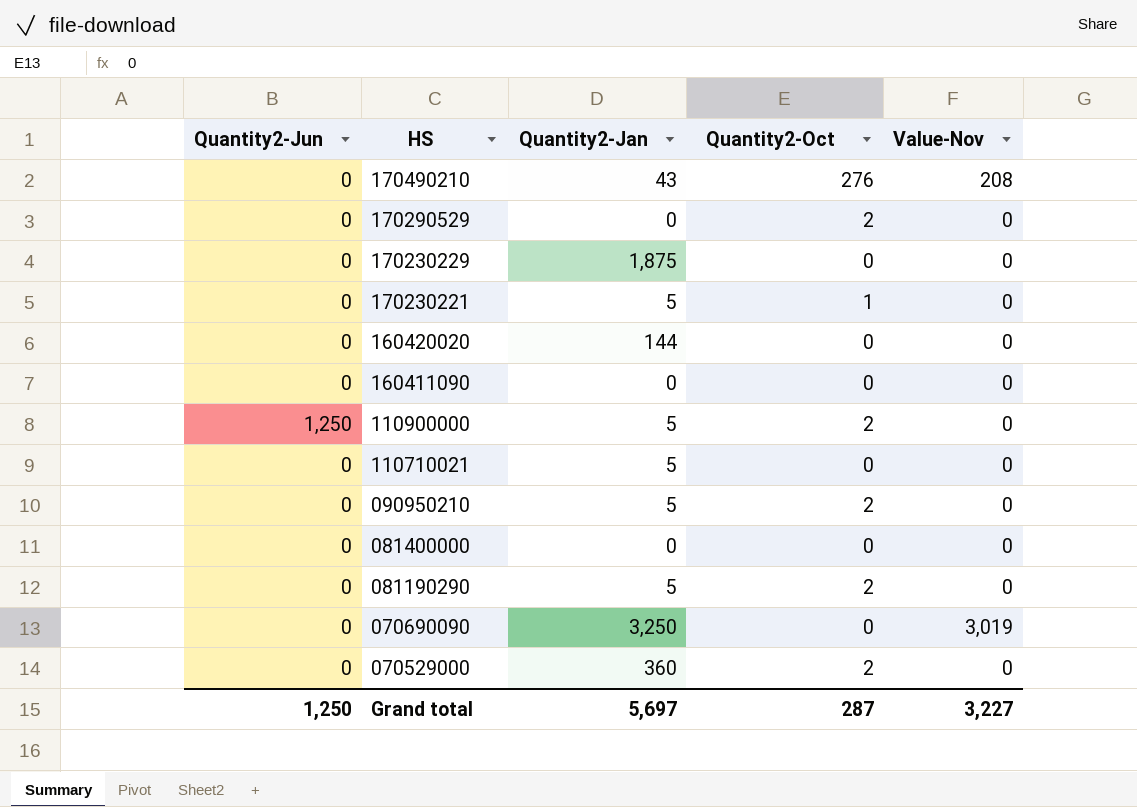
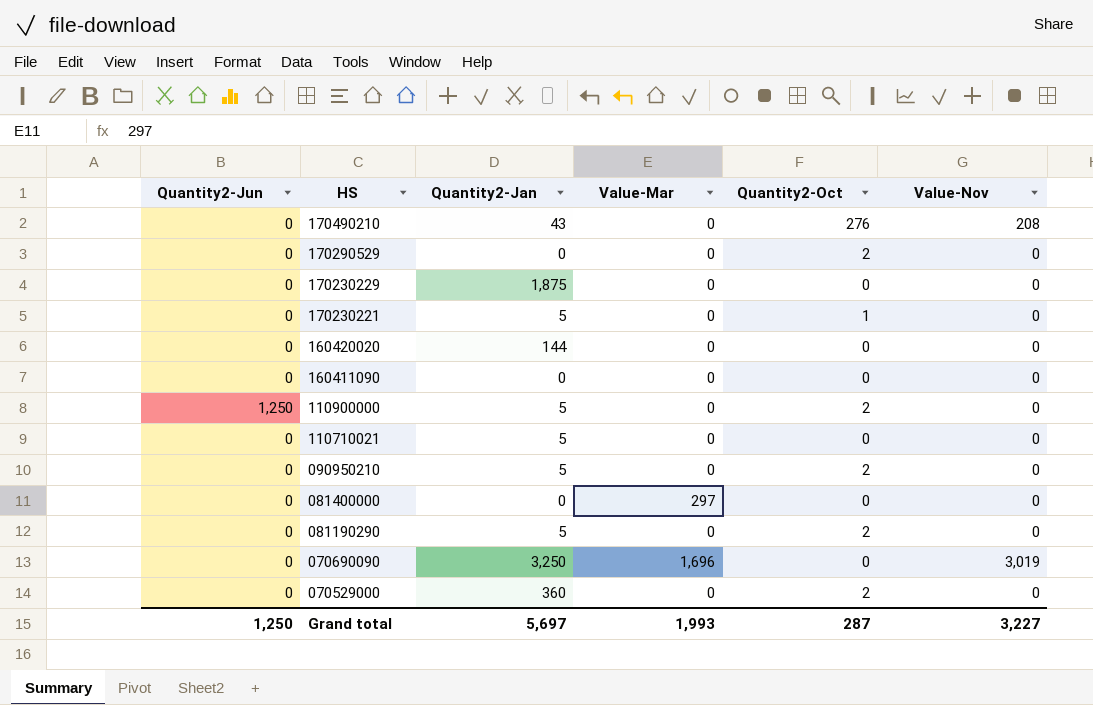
column Value-Mar | position: none -> 4

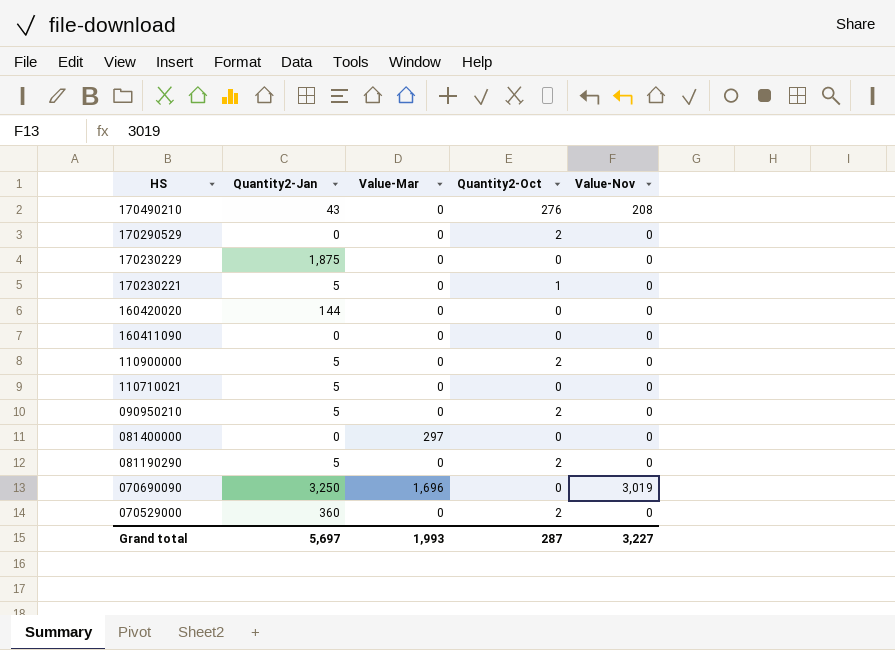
column Quantity2-Jun | position: 1 -> none

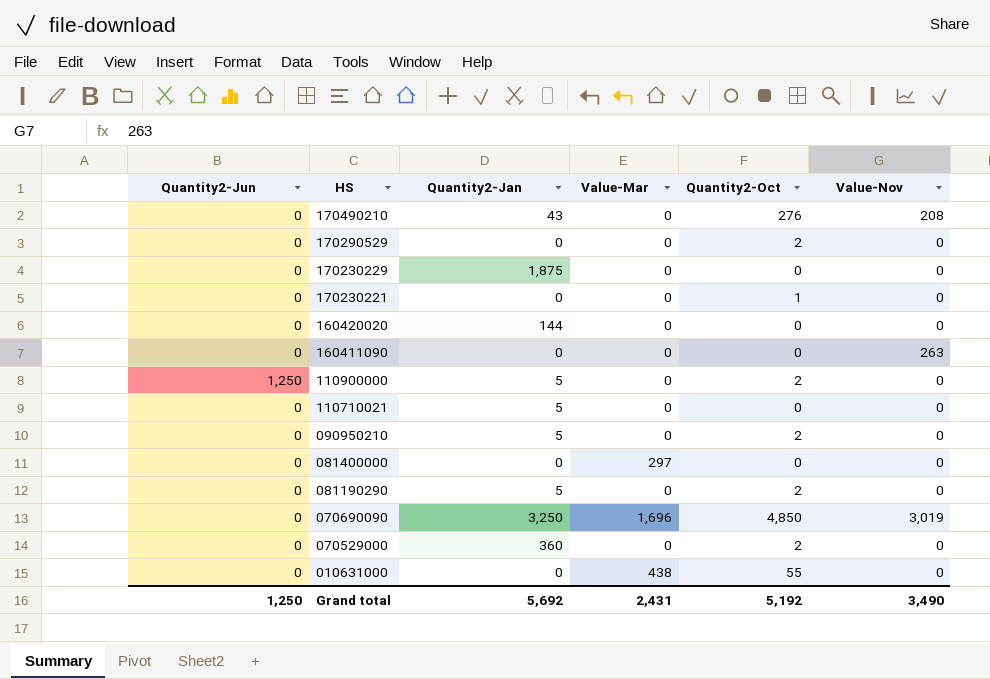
column Quantity2-Jun | position: none -> 1
170230221 | Quantity2-Jan: 5 -> 0
160411090 | Value-Nov: 0 -> 263
070690090 | Quantity2-Oct: 0 -> 4,850
row 010631000: none -> 0 | 0 | 438 | 55 | 0
Grand total | Quantity2-Jan: 5,697 -> 5,692
Grand total | Value-Mar: 1,993 -> 2,431
Grand total | Quantity2-Oct: 287 -> 5,192
Grand total | Value-Nov: 3,227 -> 3,490

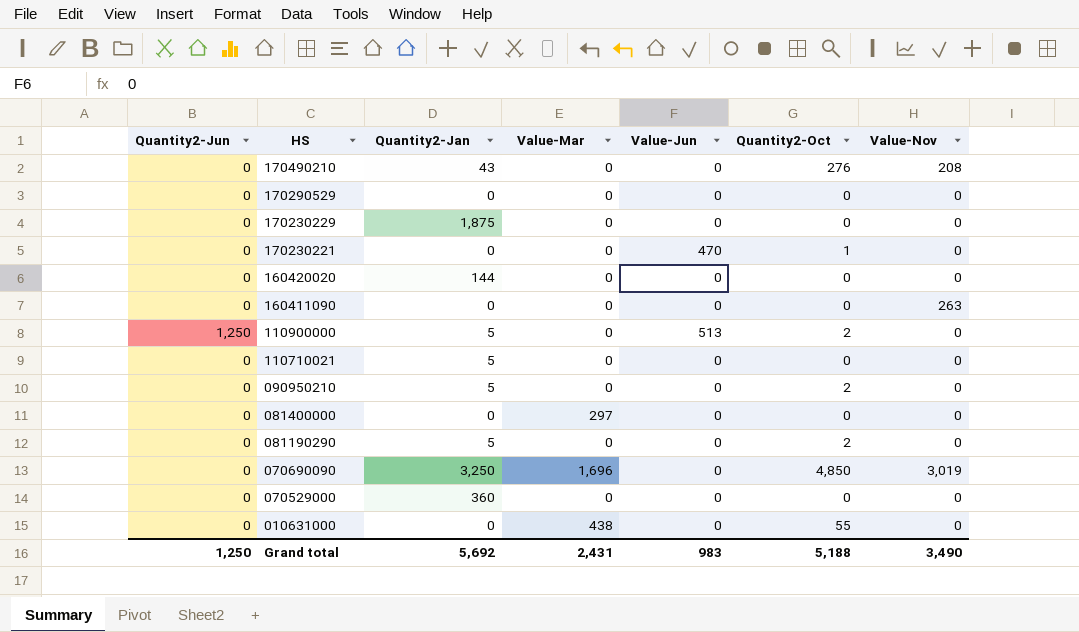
column Value-Jun | position: none -> 5
170290529 | Quantity2-Oct: 2 -> 0
070529000 | Quantity2-Oct: 2 -> 0
Grand total | Quantity2-Oct: 5,192 -> 5,188

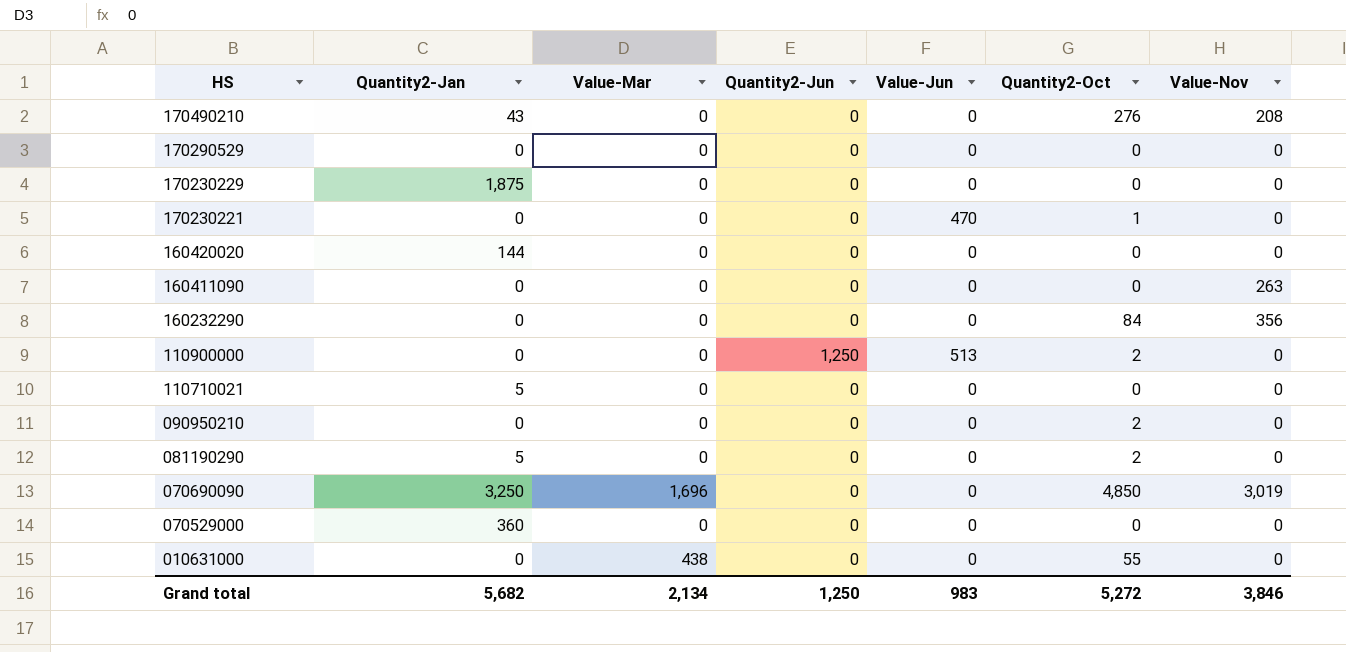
column Quantity2-Jun | position: 1 -> 4
row 081400000: 0 | 0 | 297 | 0 | 0 | 0 -> none
row 160232290: none -> 0 | 0 | 0 | 0 | 84 | 356
110900000 | Quantity2-Jan: 5 -> 0
090950210 | Quantity2-Jan: 5 -> 0
Grand total | Quantity2-Jan: 5,692 -> 5,682
Grand total | Value-Mar: 2,431 -> 2,134
Grand total | Quantity2-Oct: 5,188 -> 5,272
Grand total | Value-Nov: 3,490 -> 3,846

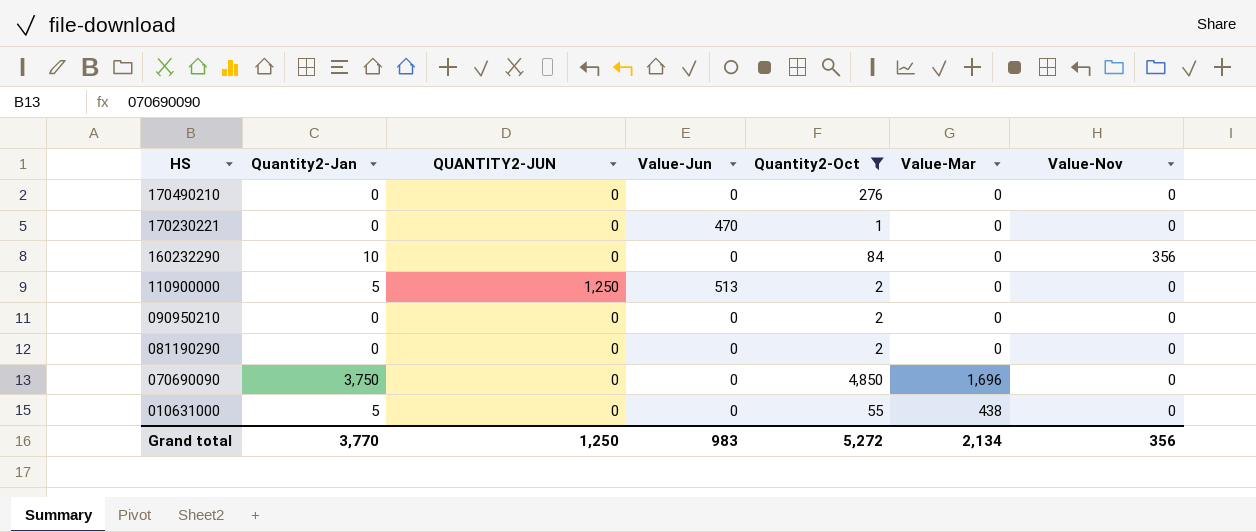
filter: none -> Quantity2-Oct != 0
column name: Quantity2-Jun -> QUANTITY2-JUN
column Value-Mar | position: 3 -> 6
170490210 | Quantity2-Jan: 43 -> 0
170490210 | Value-Nov: 208 -> 0
160232290 | Quantity2-Jan: 0 -> 10
110900000 | Quantity2-Jan: 0 -> 5
081190290 | Quantity2-Jan: 5 -> 0
070690090 | Quantity2-Jan: 3,250 -> 3,750
070690090 | Value-Nov: 3,019 -> 0
010631000 | Quantity2-Jan: 0 -> 5
Grand total | Quantity2-Jan: 5,682 -> 3,770
Grand total | Value-Nov: 3,846 -> 356

